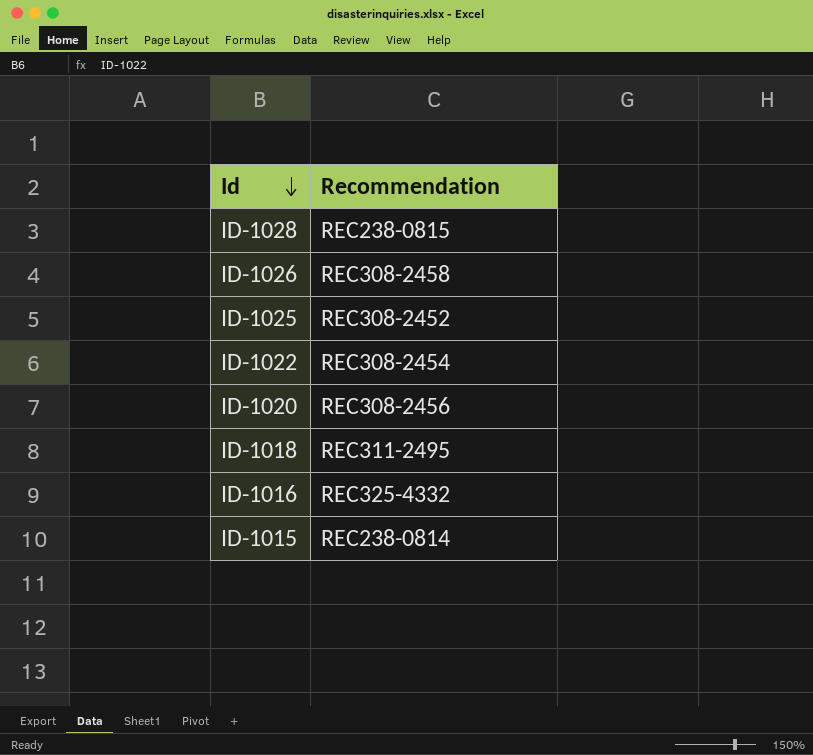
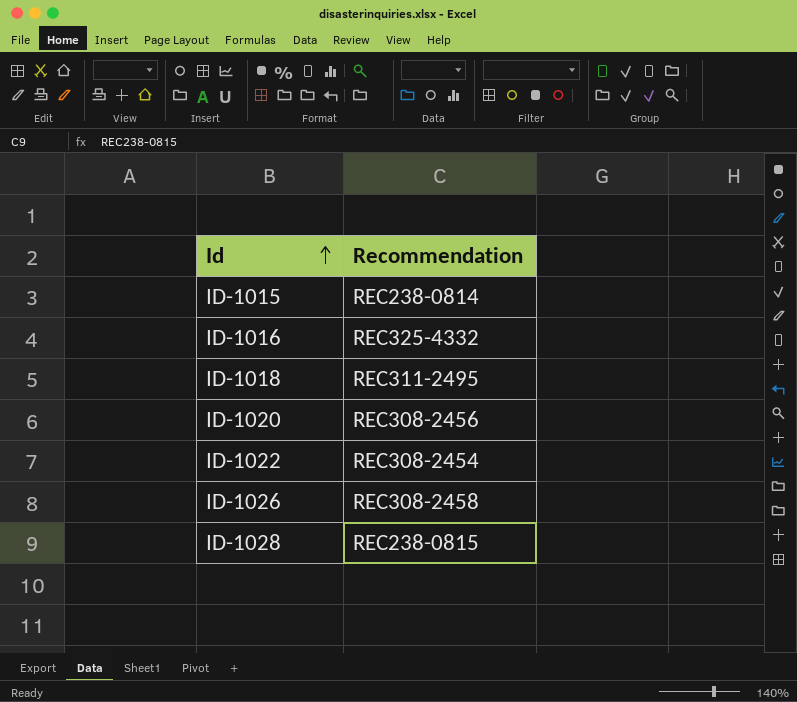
row order: Id descending -> Id ascending
row ID-1025: REC308-2452 -> none

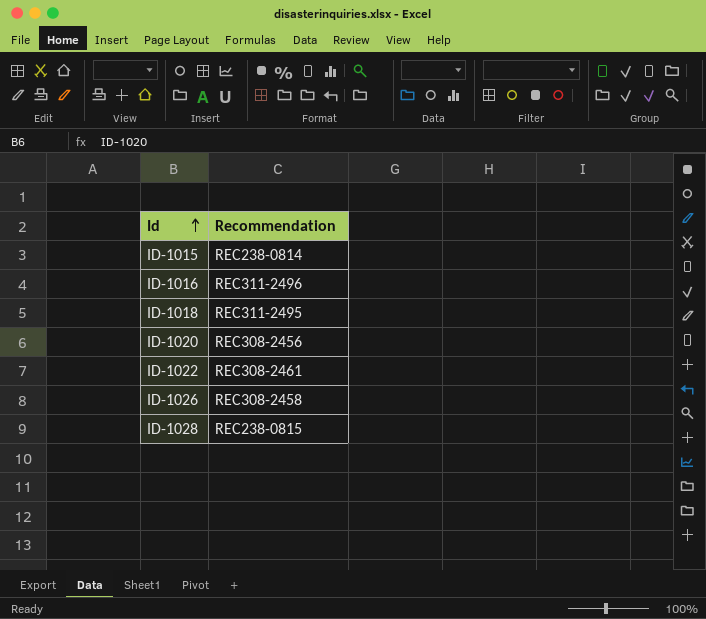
ID-1016 | Recommendation: REC325-4332 -> REC311-2496
ID-1022 | Recommendation: REC308-2454 -> REC308-2461

